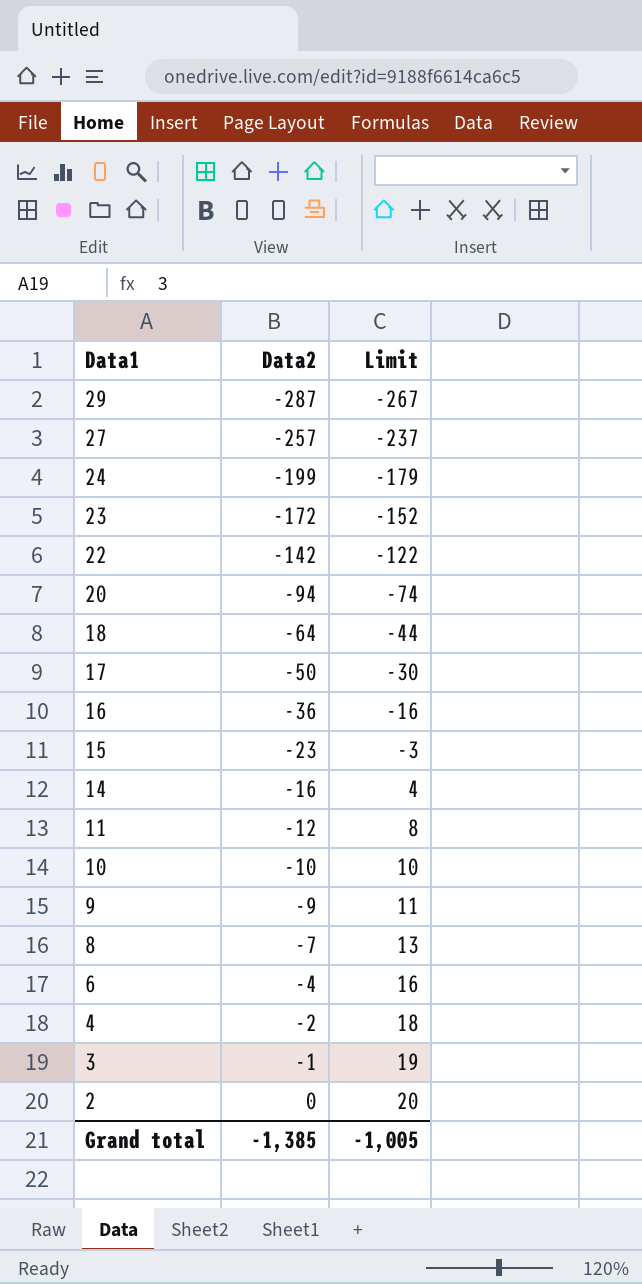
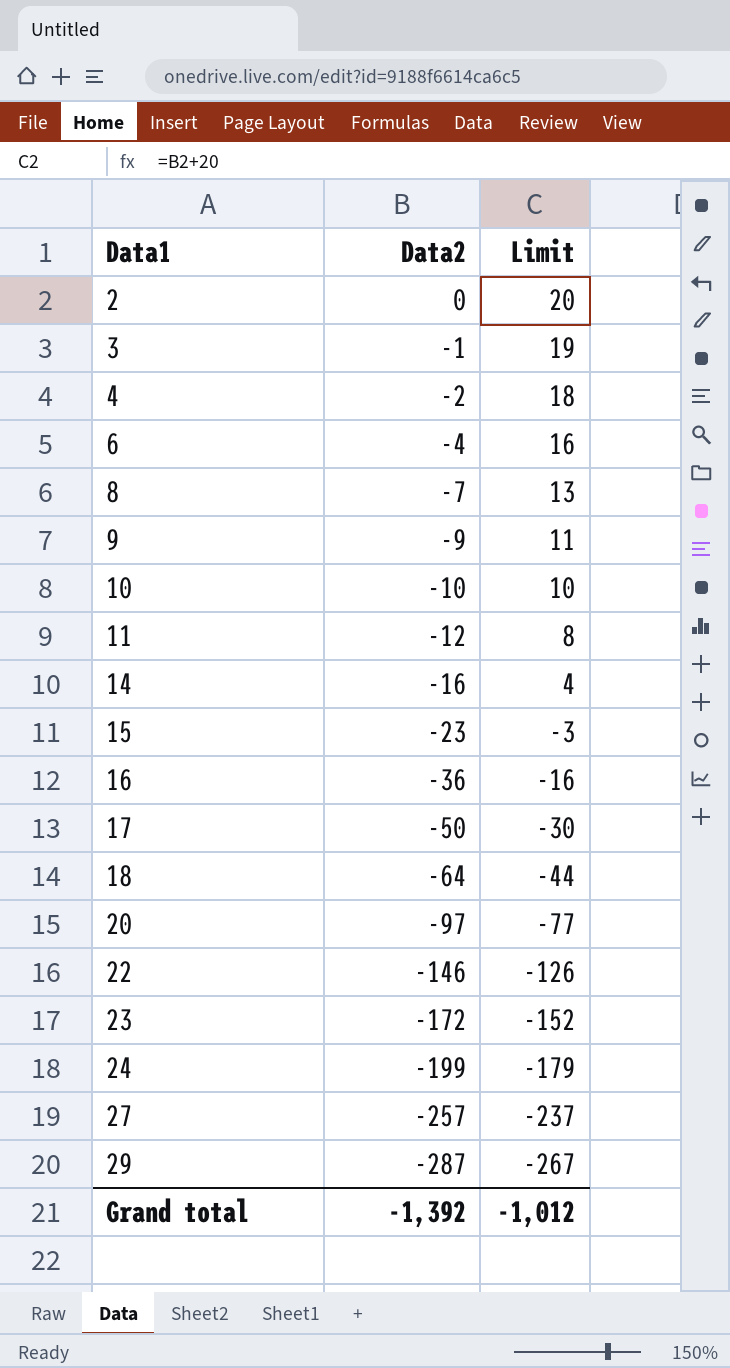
row order: Data1 descending -> Data1 ascending
20 | Data2: -94 -> -97
20 | Limit: -74 -> -77
22 | Data2: -142 -> -146
22 | Limit: -122 -> -126
Grand total | Data2: -1,385 -> -1,392
Grand total | Limit: -1,005 -> -1,012

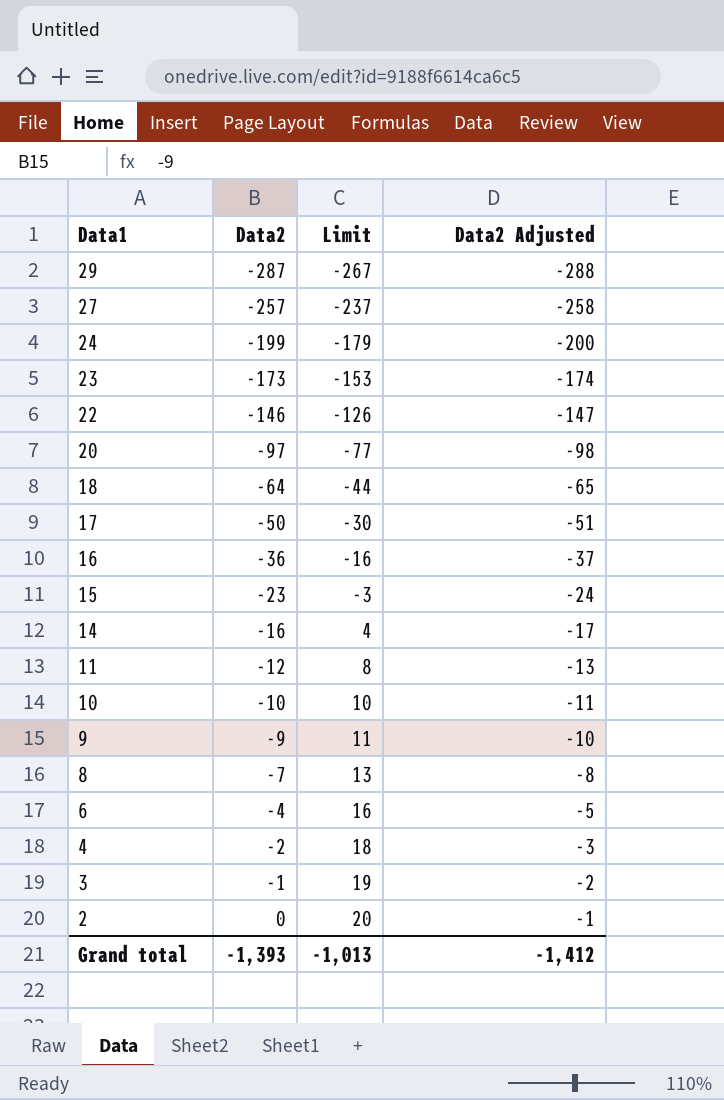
row order: Data1 ascending -> Data1 descending
column Data2 Adjusted | formula: none -> [Data2] - 1
23 | Data2: -172 -> -173
23 | Limit: -152 -> -153
Grand total | Data2: -1,392 -> -1,393
Grand total | Limit: -1,012 -> -1,013

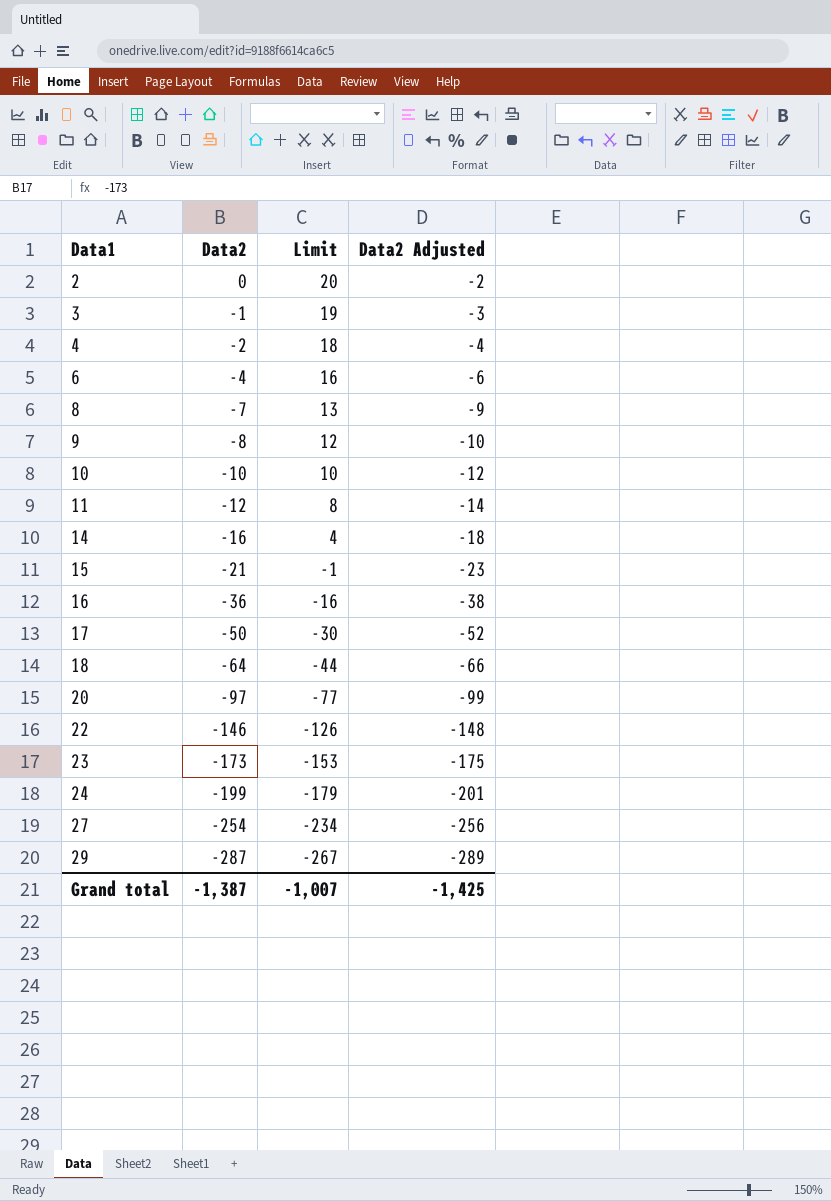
row order: Data1 descending -> Data1 ascending
column Data2 Adjusted | formula: [Data2] - 1 -> [Data2] - 2
9 | Data2: -9 -> -8
9 | Limit: 11 -> 12
15 | Data2: -23 -> -21
15 | Limit: -3 -> -1
27 | Data2: -257 -> -254
27 | Limit: -237 -> -234
Grand total | Data2: -1,393 -> -1,387
Grand total | Limit: -1,013 -> -1,007
Grand total | Data2 Adjusted: -1,412 -> -1,425

